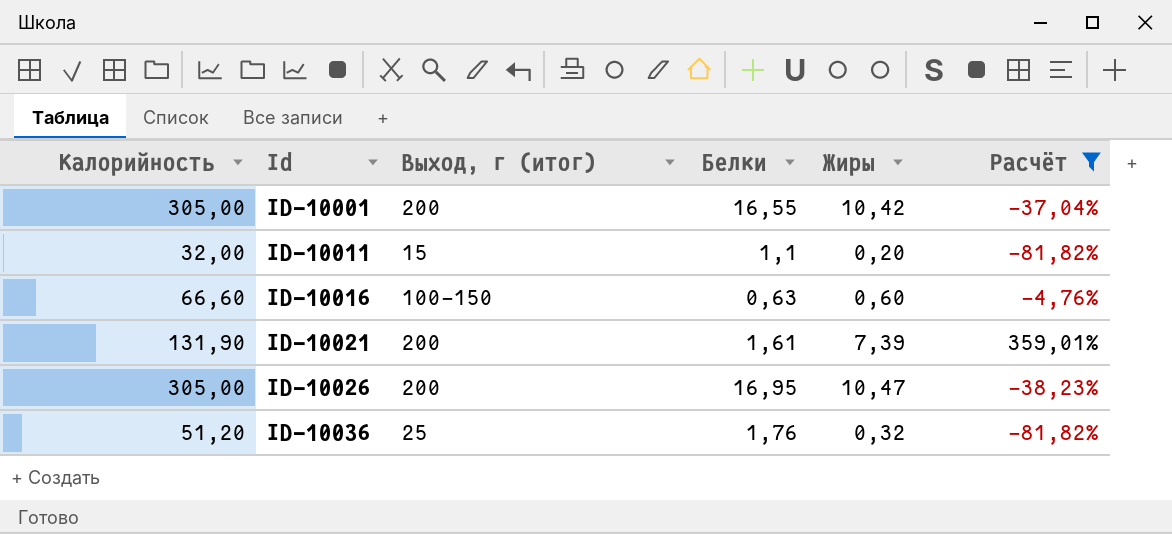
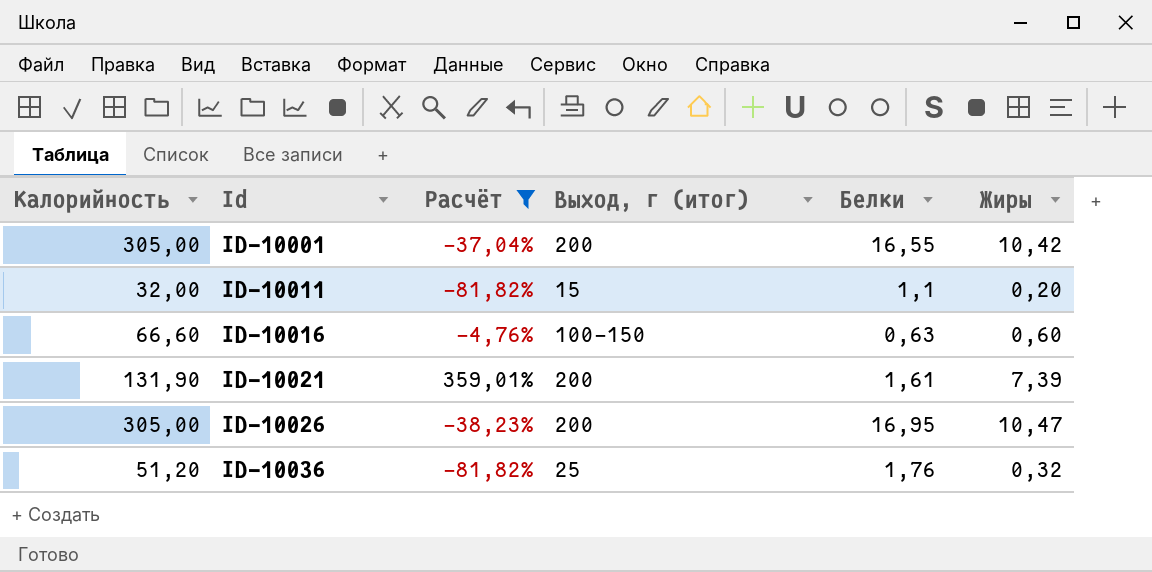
column Расчёт | position: 6 -> 3

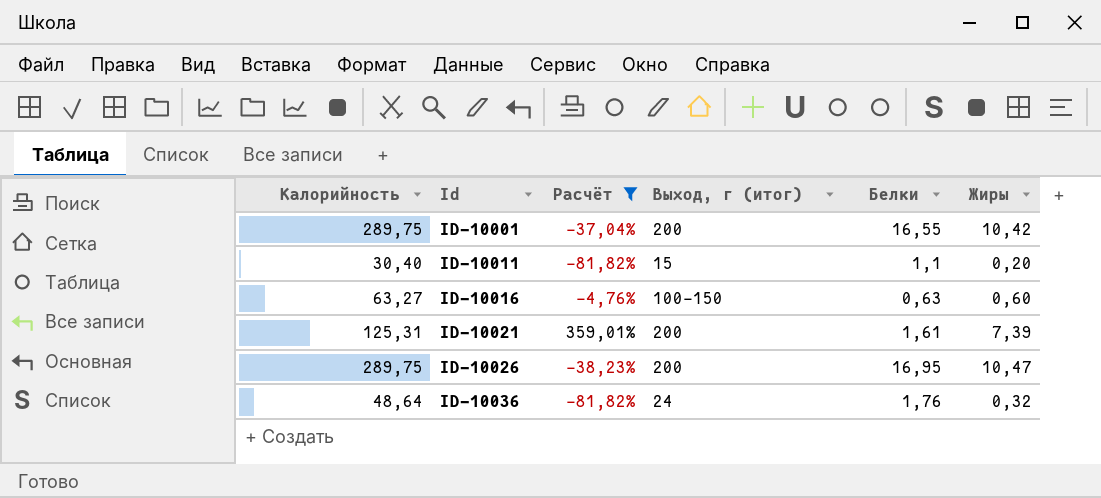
ID-10001 | Калорийность: 305,00 -> 289,75
ID-10011 | Калорийность: 32,00 -> 30,40
ID-10016 | Калорийность: 66,60 -> 63,27
ID-10021 | Калорийность: 131,90 -> 125,31
ID-10026 | Калорийность: 305,00 -> 289,75
ID-10036 | Калорийность: 51,20 -> 48,64
ID-10036 | Выход, г (итог): 25 -> 24

